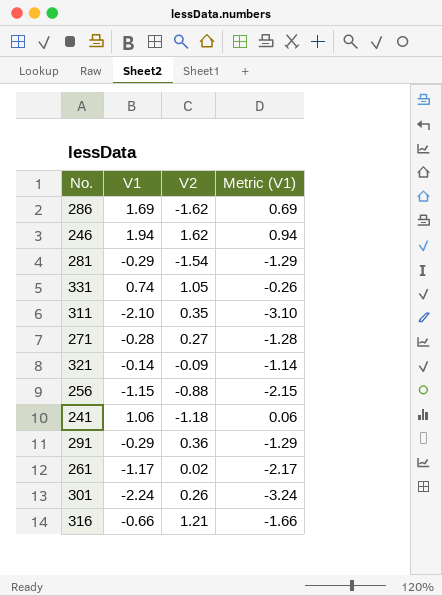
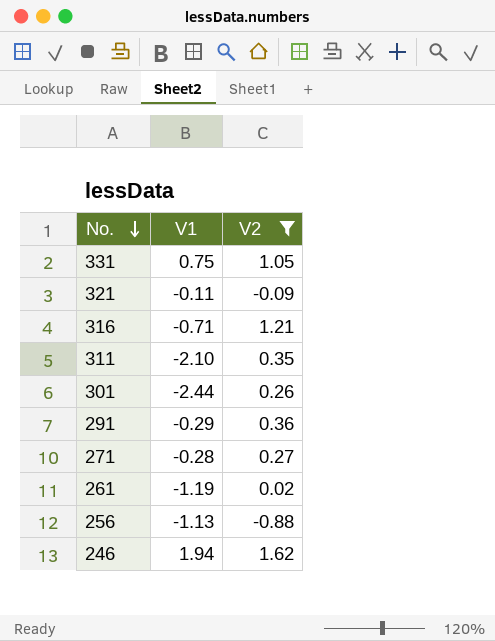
filter: none -> V2 >= -0.88
row order: none -> No. descending
column Metric (V1) | formula: [V1] - 1 -> none
331 | V1: 0.74 -> 0.75
321 | V1: -0.14 -> -0.11
316 | V1: -0.66 -> -0.71
301 | V1: -2.24 -> -2.44
261 | V1: -1.17 -> -1.19
256 | V1: -1.15 -> -1.13

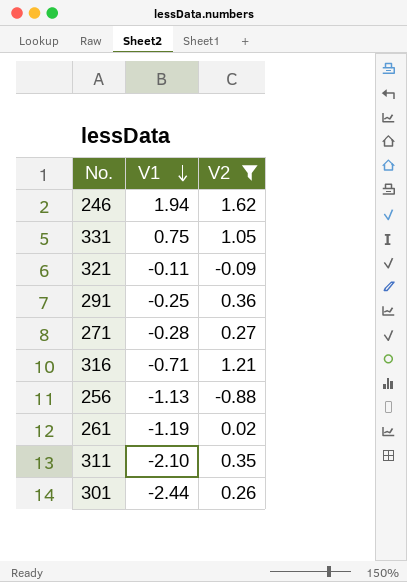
row order: No. descending -> V1 descending
291 | V1: -0.29 -> -0.25

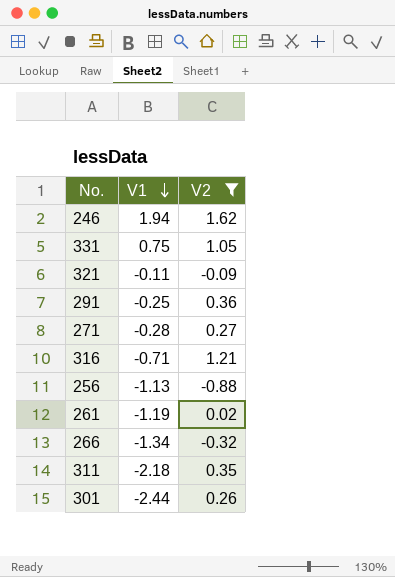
row 266: none -> -1.34 | -0.32
311 | V1: -2.10 -> -2.18

